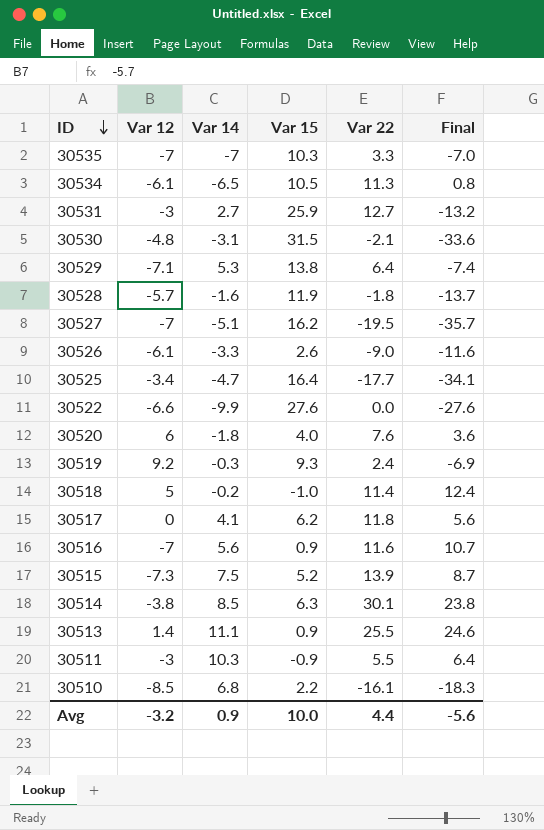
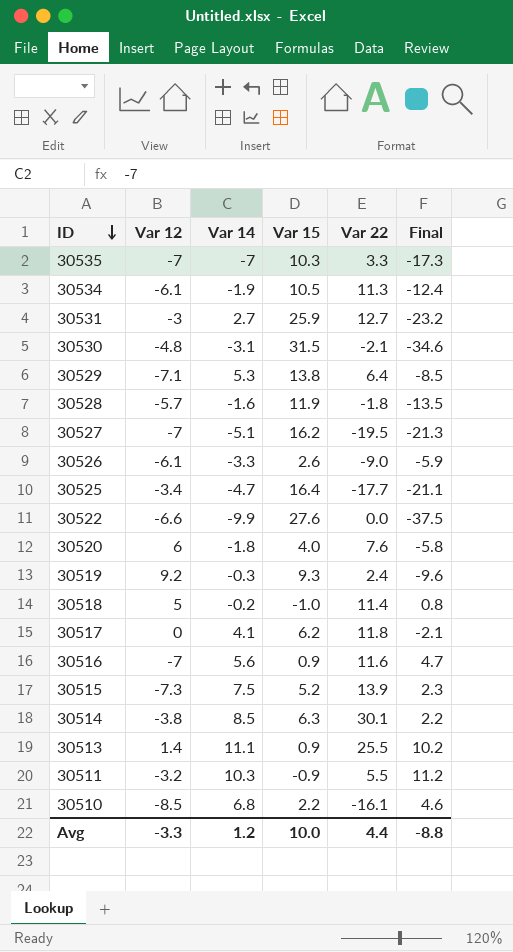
column Final | formula: [Var 22] - [Var 15] -> [Var 14] - [Var 15]
30534 | Var 14: -6.5 -> -1.9
30511 | Var 12: -3 -> -3.2
Avg | Var 12: -3.2 -> -3.3
Avg | Var 14: 0.9 -> 1.2
Avg | Final: -5.6 -> -8.8

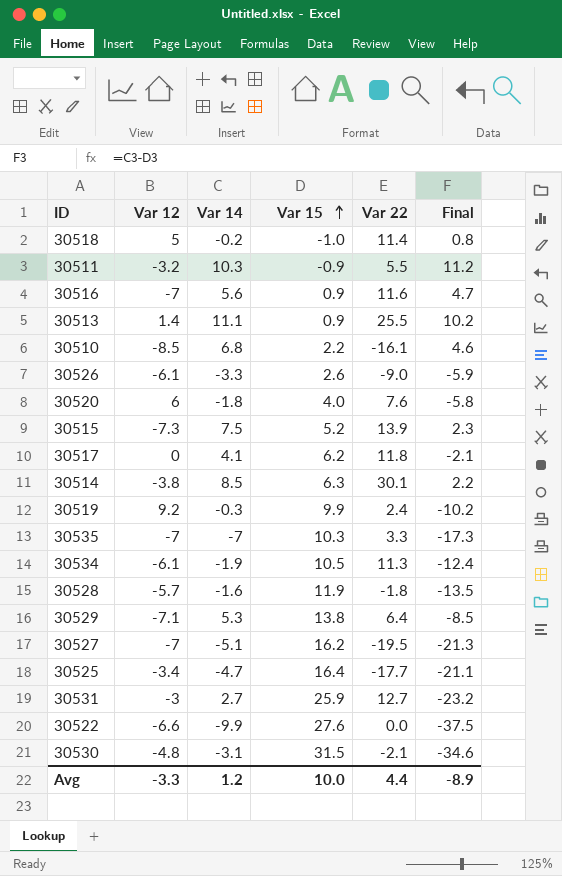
row order: ID descending -> Var 15 ascending
30519 | Var 15: 9.3 -> 9.9
30519 | Final: -9.6 -> -10.2
Avg | Final: -8.8 -> -8.9

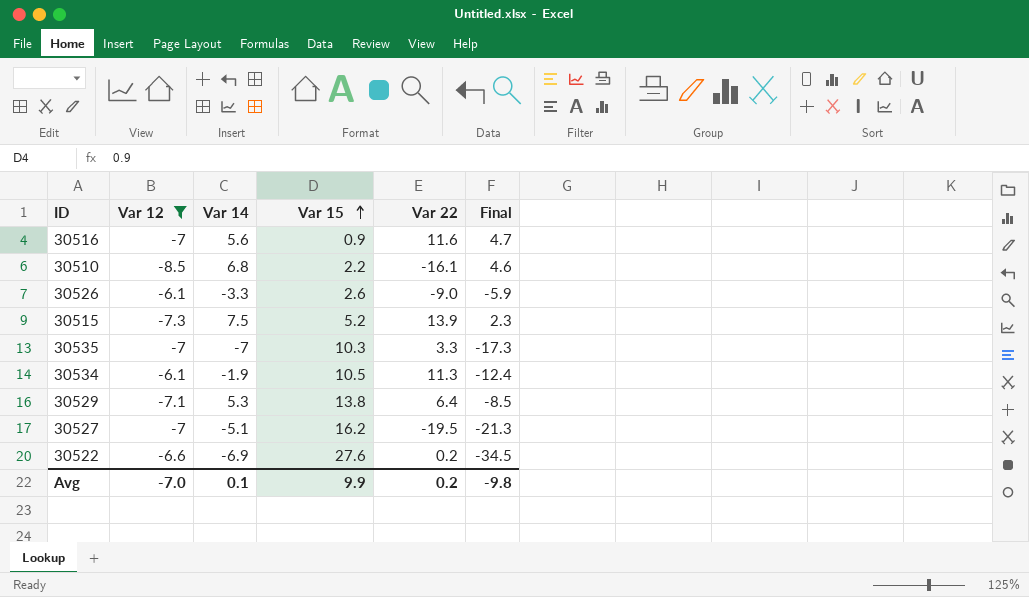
filter: none -> Var 12 <= -6.1
30522 | Var 14: -9.9 -> -6.9
30522 | Var 22: 0.0 -> 0.2
30522 | Final: -37.5 -> -34.5
Avg | Var 12: -3.3 -> -7.0
Avg | Var 14: 1.2 -> 0.1
Avg | Var 15: 10.0 -> 9.9
Avg | Var 22: 4.4 -> 0.2
Avg | Final: -8.9 -> -9.8

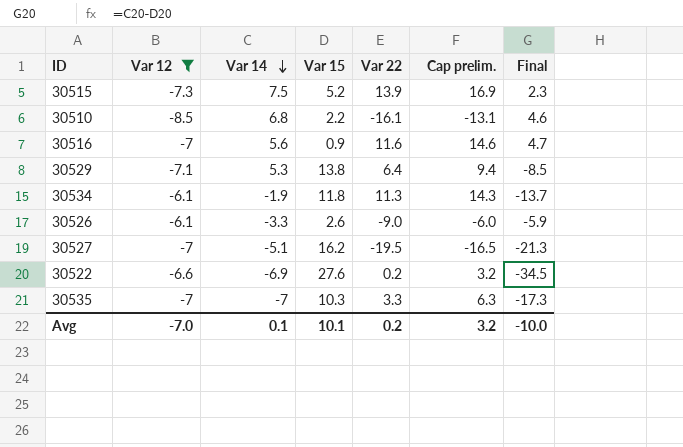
row order: Var 15 ascending -> Var 14 descending
column Cap prelim. | formula: none -> [Var 22] + 3
30534 | Var 15: 10.5 -> 11.8
30534 | Final: -12.4 -> -13.7
Avg | Var 15: 9.9 -> 10.1
Avg | Final: -9.8 -> -10.0

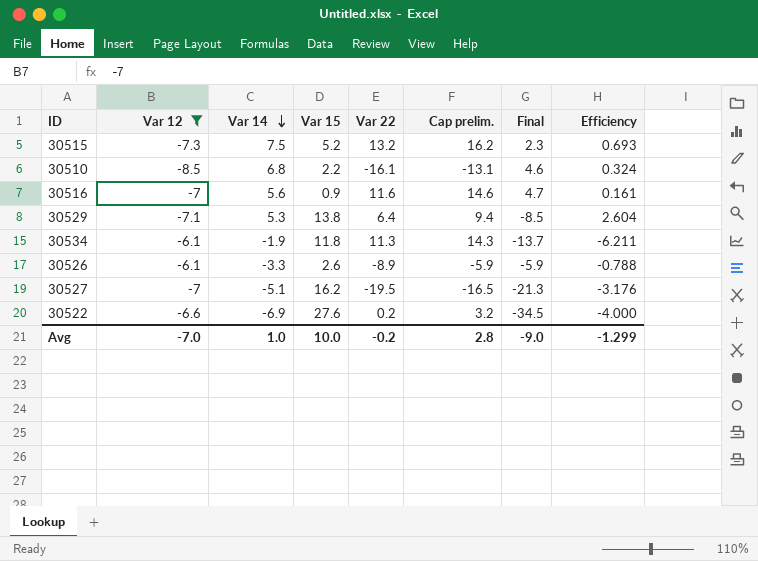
column Efficiency | formula: none -> [Var 15] / [Var 14]
row 30535: -7 | -7 | 10.3 | 3.3 | 6.3 | -17.3 -> none
30515 | Var 22: 13.9 -> 13.2
30515 | Cap prelim.: 16.9 -> 16.2
30526 | Var 22: -9.0 -> -8.9
30526 | Cap prelim.: -6.0 -> -5.9
Avg | Var 14: 0.1 -> 1.0
Avg | Var 15: 10.1 -> 10.0
Avg | Var 22: 0.2 -> -0.2
Avg | Cap prelim.: 3.2 -> 2.8
Avg | Final: -10.0 -> -9.0

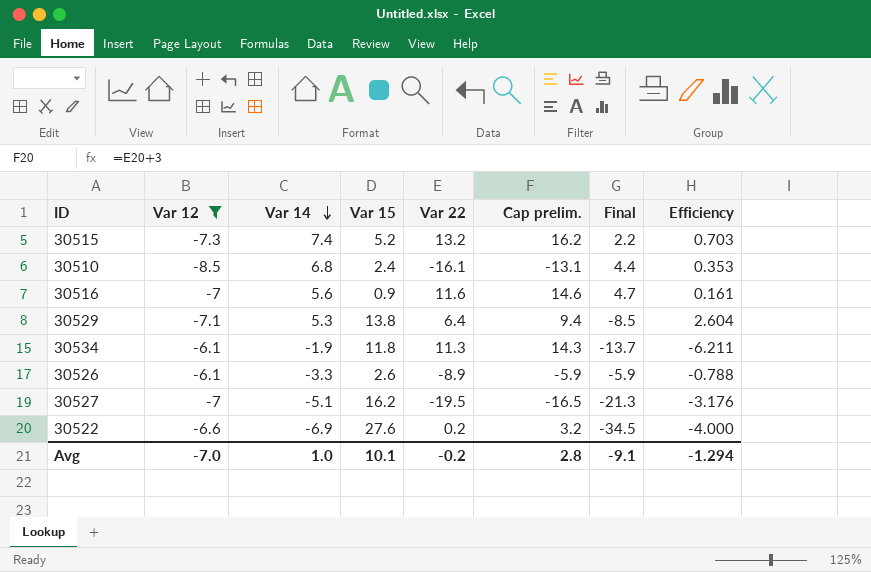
30515 | Var 14: 7.5 -> 7.4
30515 | Final: 2.3 -> 2.2
30515 | Efficiency: 0.693 -> 0.703
30510 | Var 15: 2.2 -> 2.4
30510 | Final: 4.6 -> 4.4
30510 | Efficiency: 0.324 -> 0.353
Avg | Var 15: 10.0 -> 10.1
Avg | Final: -9.0 -> -9.1
Avg | Efficiency: -1.299 -> -1.294

